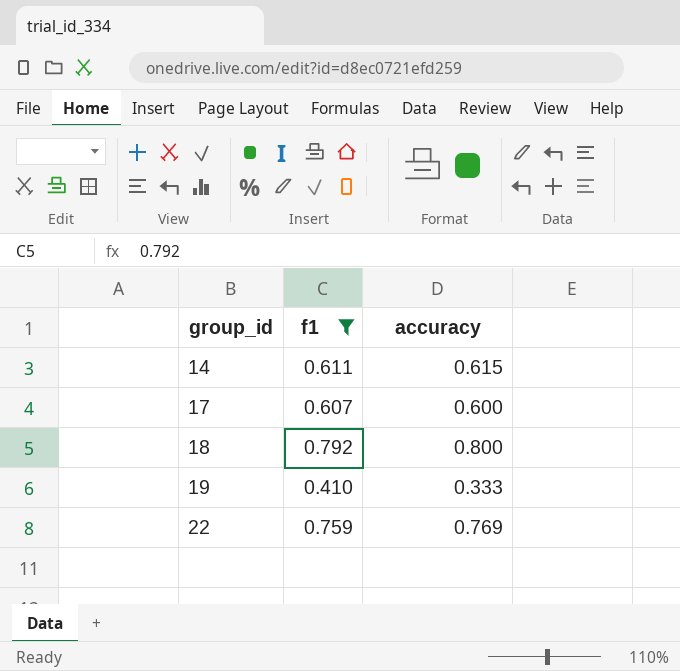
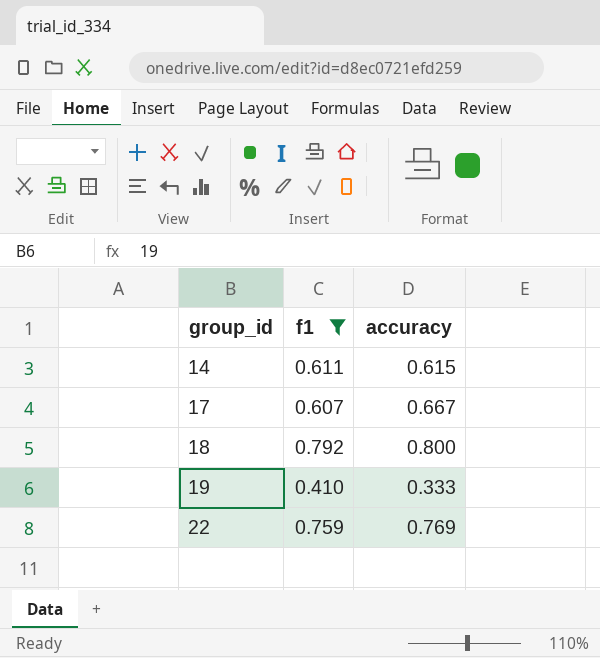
17 | accuracy: 0.600 -> 0.667

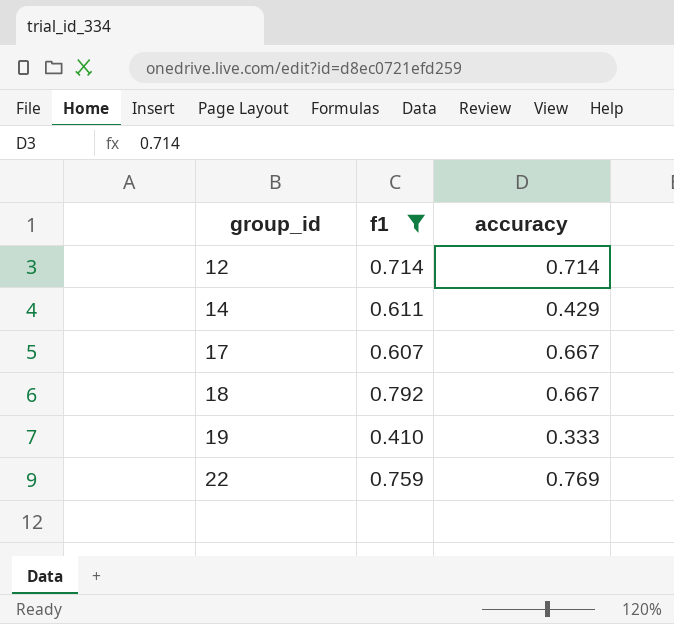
row 12: none -> 0.714 | 0.714
14 | accuracy: 0.615 -> 0.429
18 | accuracy: 0.800 -> 0.667

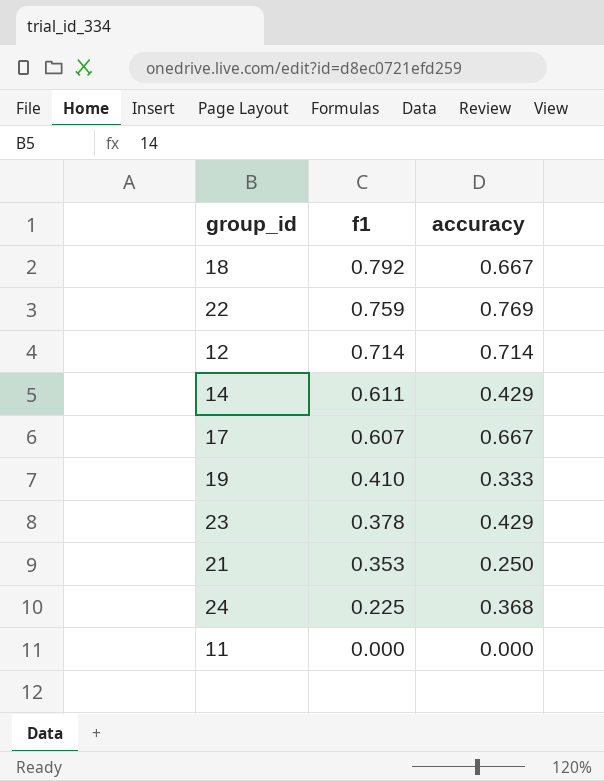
filter: f1 >= 0.410 -> none
row order: group_id ascending -> f1 descending

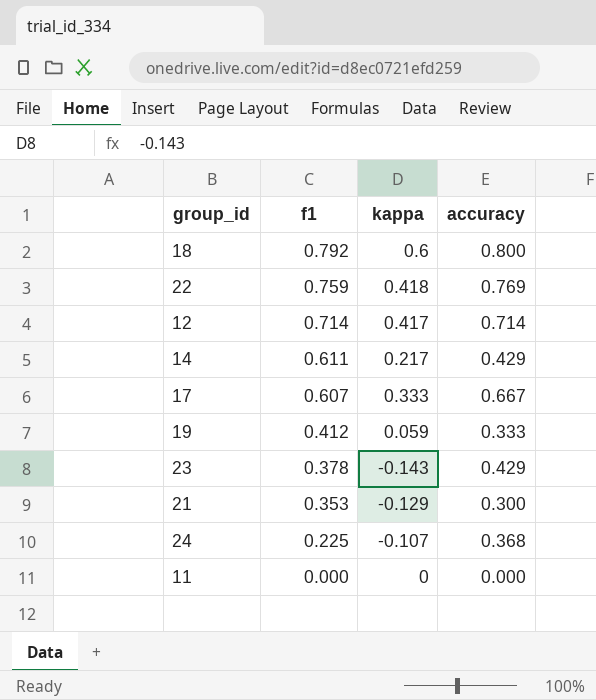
column kappa | position: none -> 3
18 | accuracy: 0.667 -> 0.800
19 | f1: 0.410 -> 0.412
21 | accuracy: 0.250 -> 0.300

